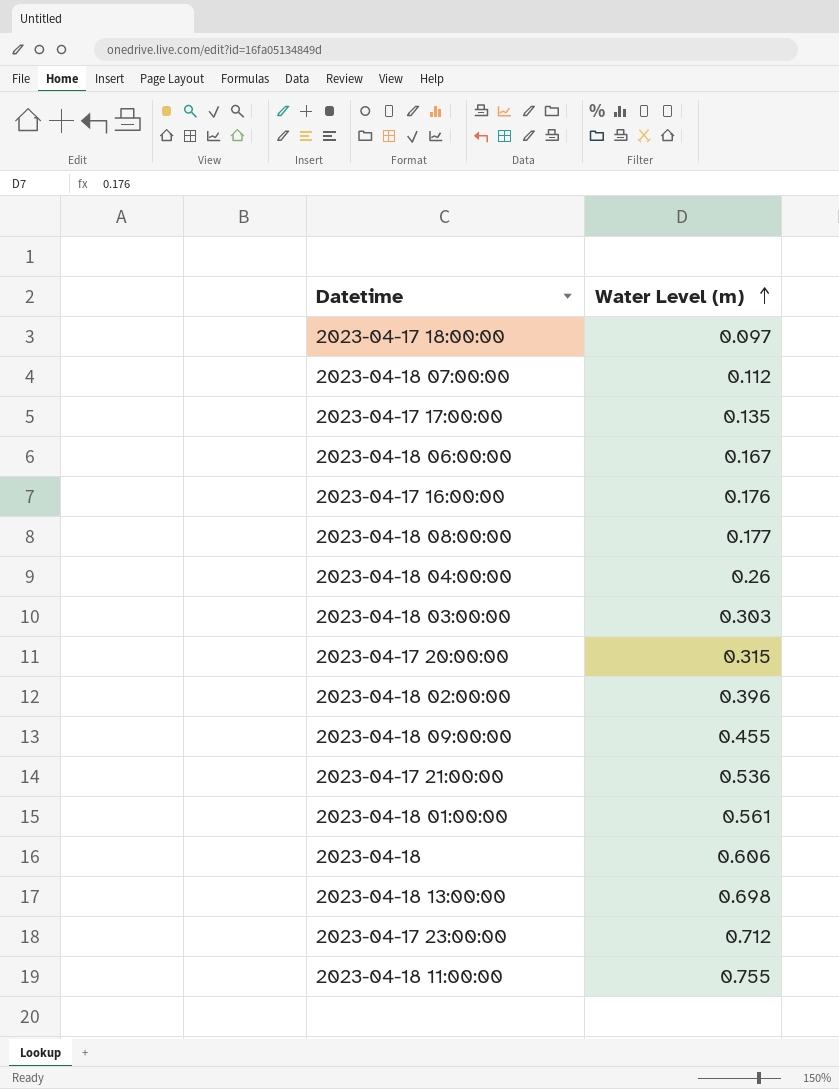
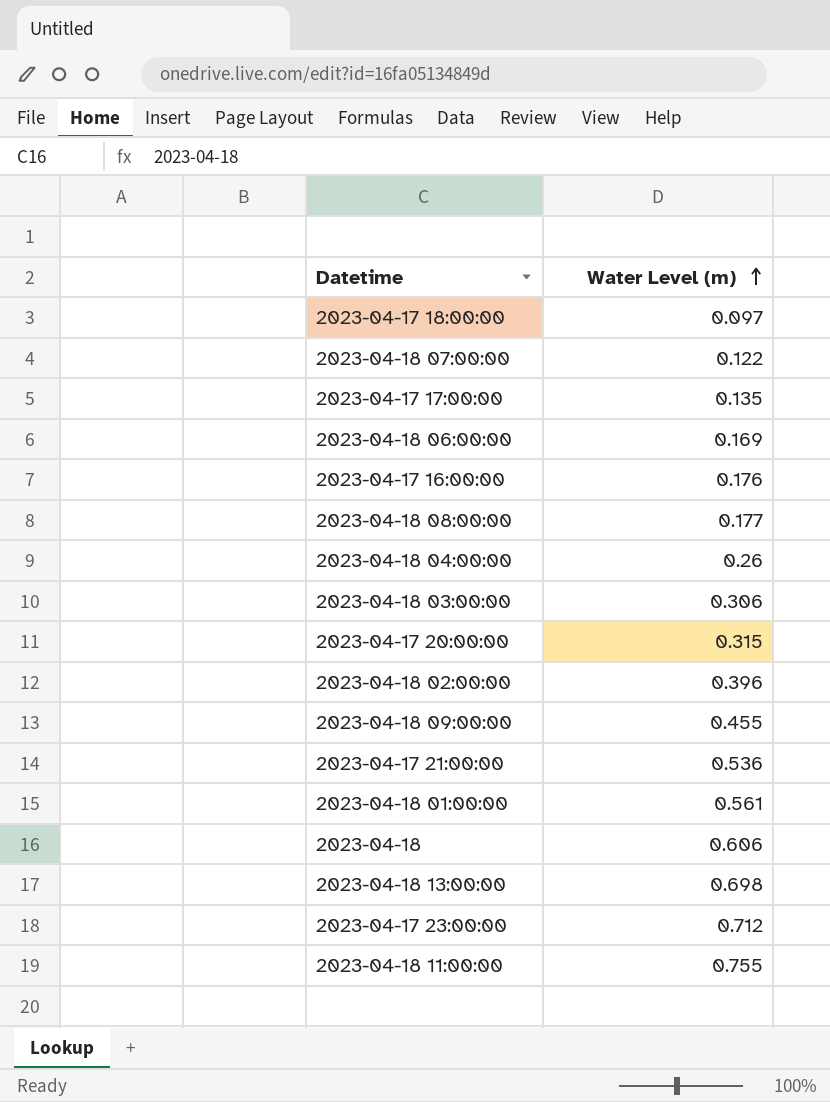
2023-04-18 07:00:00 | Water Level (m): 0.112 -> 0.122
2023-04-18 06:00:00 | Water Level (m): 0.167 -> 0.169
2023-04-18 03:00:00 | Water Level (m): 0.303 -> 0.306

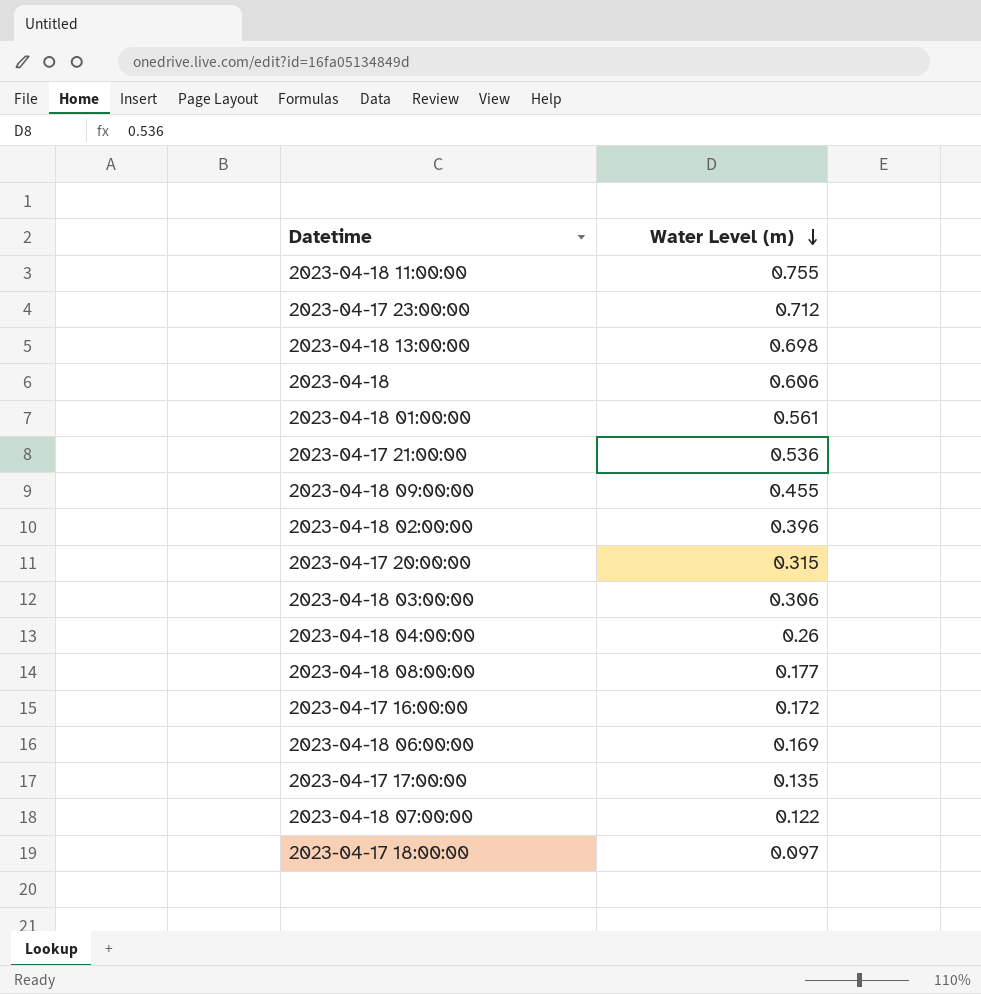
row order: Water Level (m) ascending -> Water Level (m) descending
2023-04-17 16:00:00 | Water Level (m): 0.176 -> 0.172

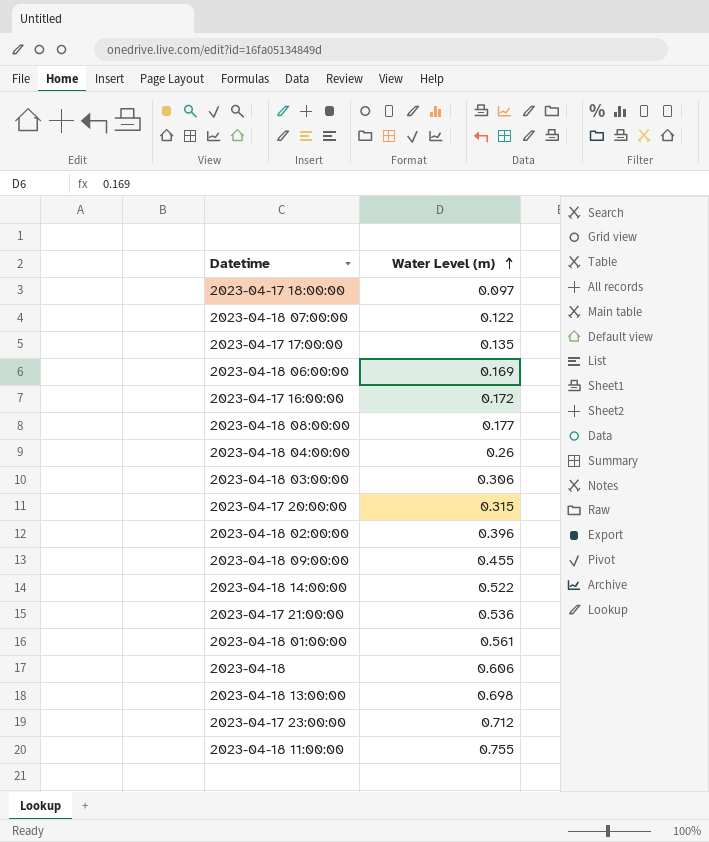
row order: Water Level (m) descending -> Water Level (m) ascending
row 2023-04-18 14:00:00: none -> 0.522

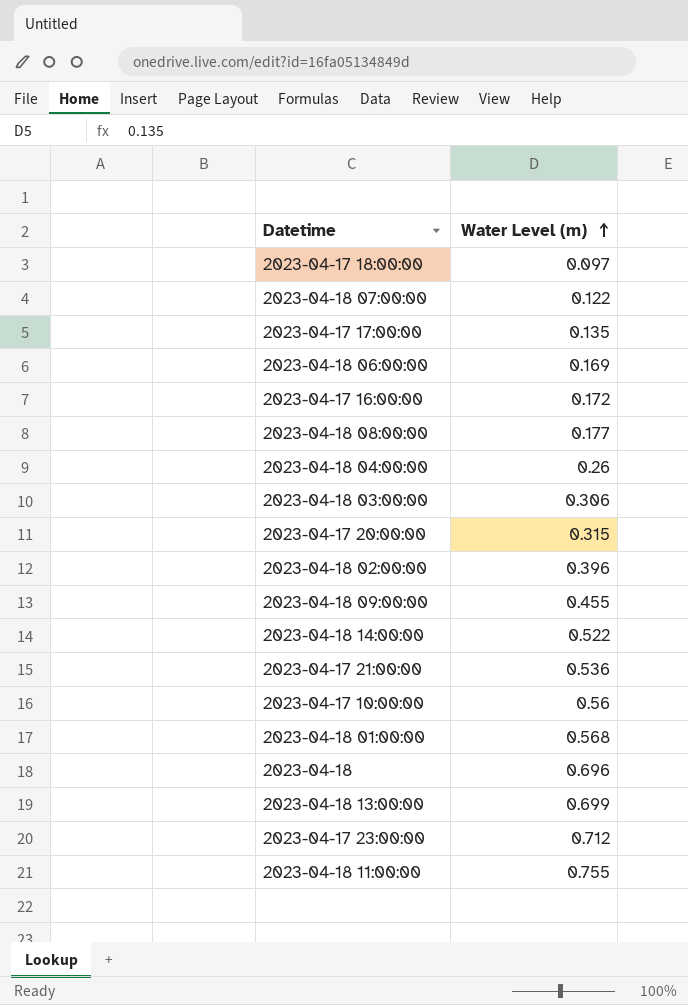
row 2023-04-17 10:00:00: none -> 0.56
2023-04-18 01:00:00 | Water Level (m): 0.561 -> 0.568
2023-04-18 | Water Level (m): 0.606 -> 0.696
2023-04-18 13:00:00 | Water Level (m): 0.698 -> 0.699

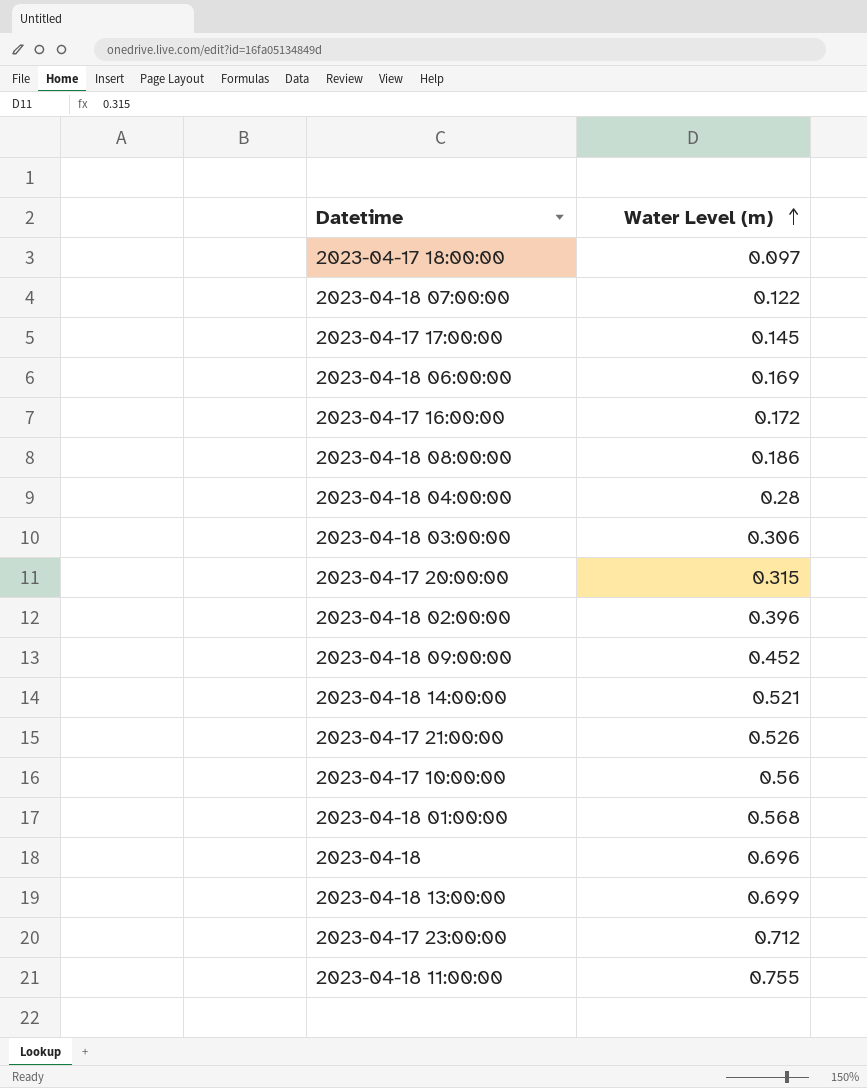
2023-04-17 17:00:00 | Water Level (m): 0.135 -> 0.145
2023-04-18 08:00:00 | Water Level (m): 0.177 -> 0.186
2023-04-18 04:00:00 | Water Level (m): 0.26 -> 0.28
2023-04-18 09:00:00 | Water Level (m): 0.455 -> 0.452
2023-04-18 14:00:00 | Water Level (m): 0.522 -> 0.521
2023-04-17 21:00:00 | Water Level (m): 0.536 -> 0.526

